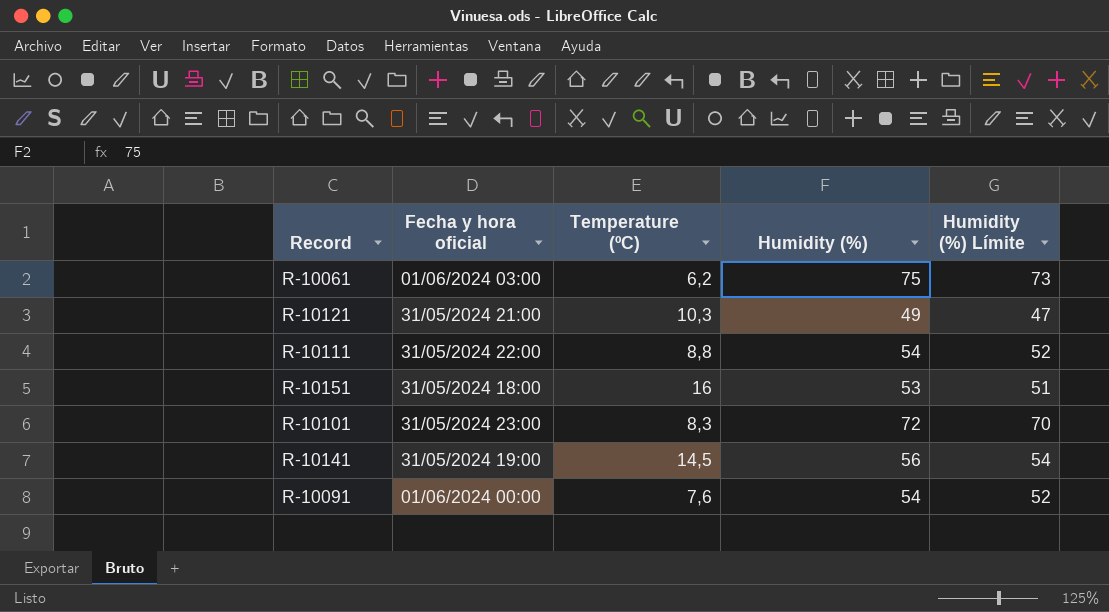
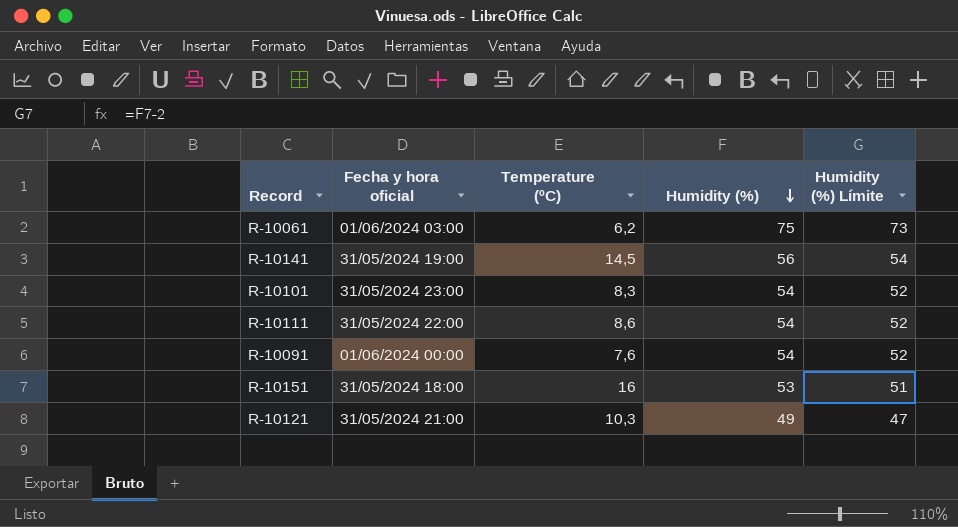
row order: none -> Humidity (%) descending
R-10101 | Humidity (%): 72 -> 54
R-10101 | Humidity (%) Límite: 70 -> 52
R-10111 | Temperature (ºC): 8,8 -> 8,6

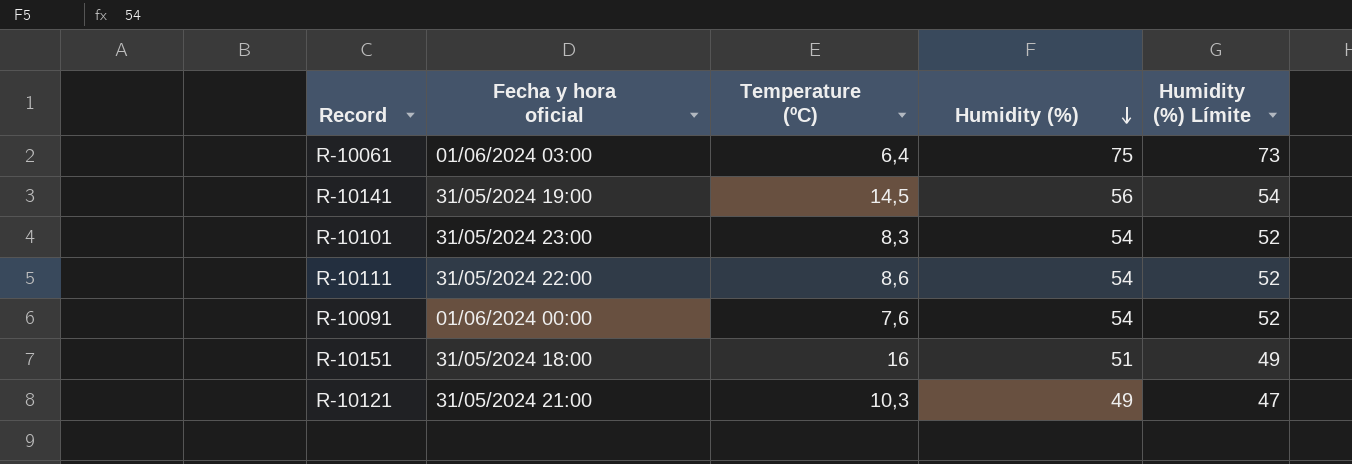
R-10061 | Temperature (ºC): 6,2 -> 6,4
R-10151 | Humidity (%): 53 -> 51
R-10151 | Humidity (%) Límite: 51 -> 49

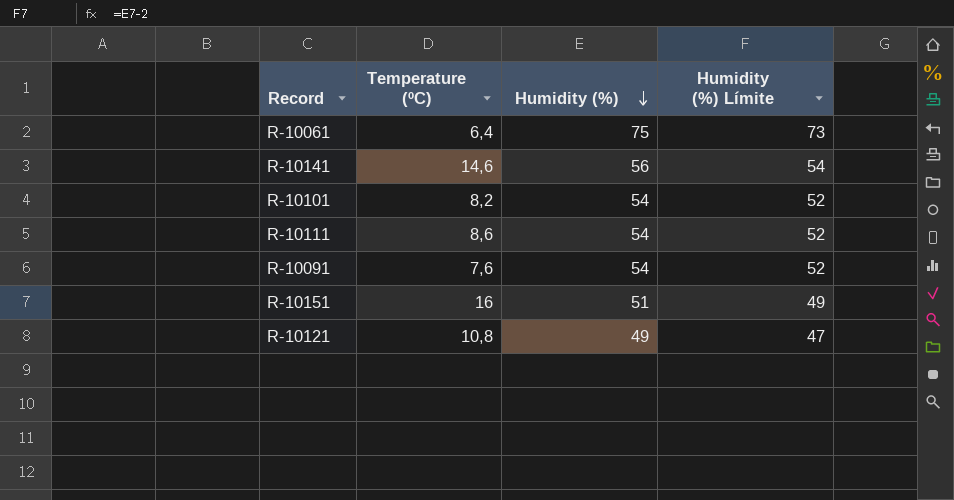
column Fecha y hora oficial | position: 2 -> none
R-10141 | Temperature (ºC): 14,5 -> 14,6
R-10101 | Temperature (ºC): 8,3 -> 8,2
R-10121 | Temperature (ºC): 10,3 -> 10,8

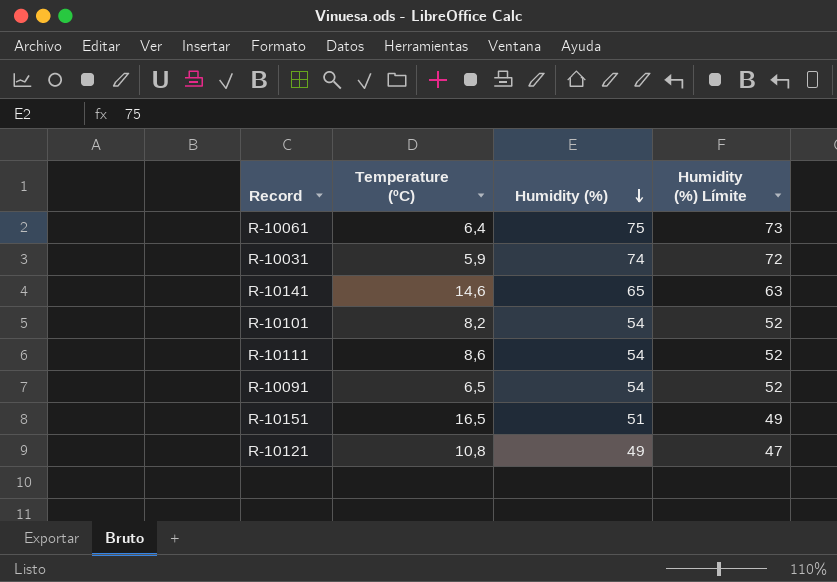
row R-10031: none -> 5,9 | 74 | 72
R-10141 | Humidity (%): 56 -> 65
R-10141 | Humidity (%) Límite: 54 -> 63
R-10091 | Temperature (ºC): 7,6 -> 6,5
R-10151 | Temperature (ºC): 16 -> 16,5

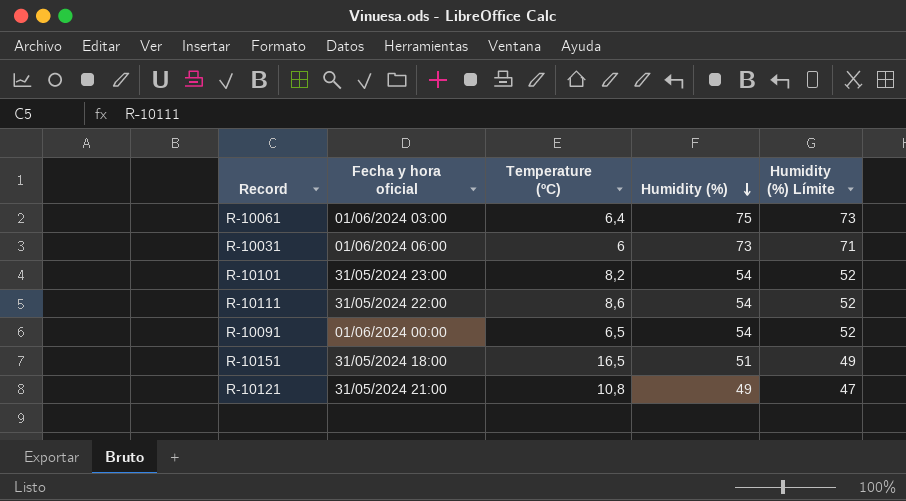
column Fecha y hora oficial | position: none -> 2
row R-10141: 14,6 | 65 | 63 -> none
R-10031 | Temperature (ºC): 5,9 -> 6
R-10031 | Humidity (%): 74 -> 73
R-10031 | Humidity (%) Límite: 72 -> 71

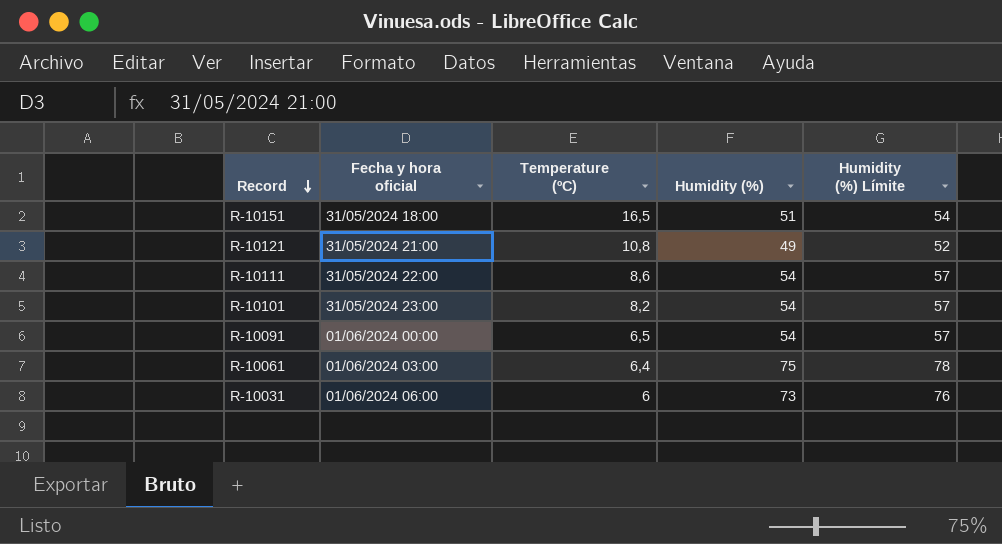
row order: Humidity (%) descending -> Record descending
column Humidity (%) Límite | formula: [Humidity (%)] - 2 -> [Humidity (%)] + 3

